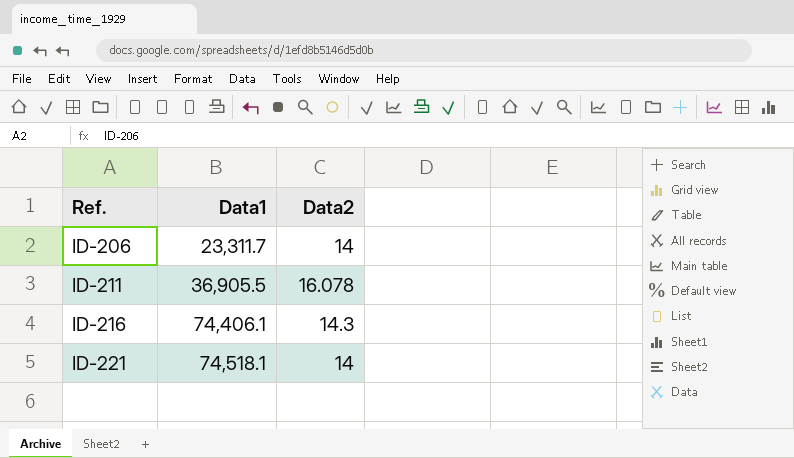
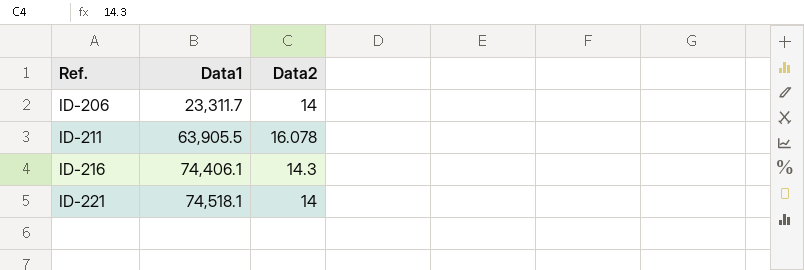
ID-211 | Data1: 36,905.5 -> 63,905.5

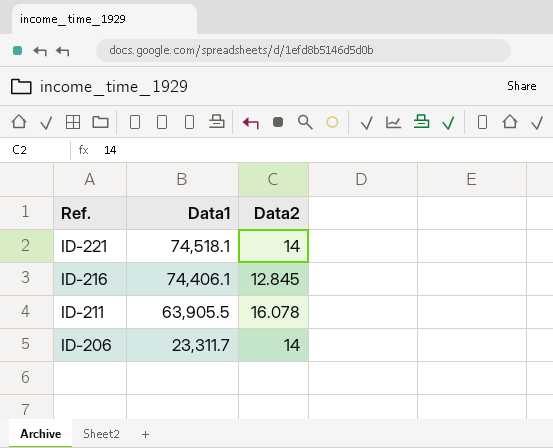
row order: Ref. ascending -> Ref. descending
ID-216 | Data2: 14.3 -> 12.845

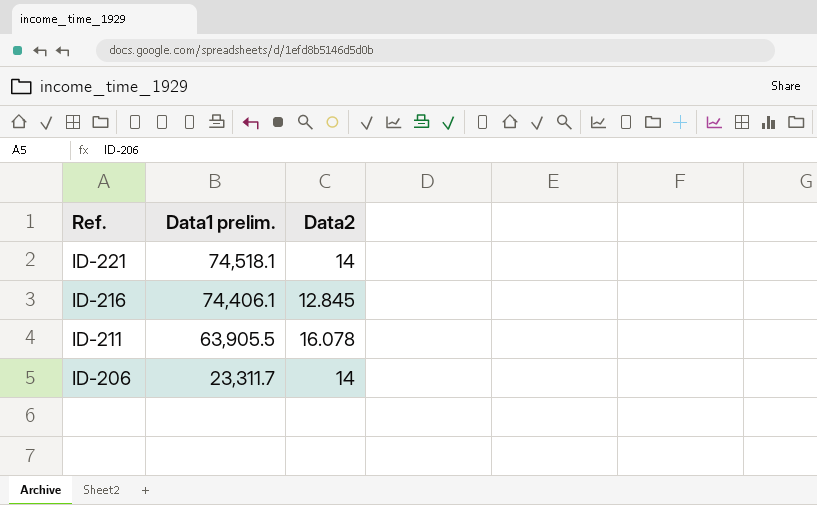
column name: Data1 -> Data1 prelim.

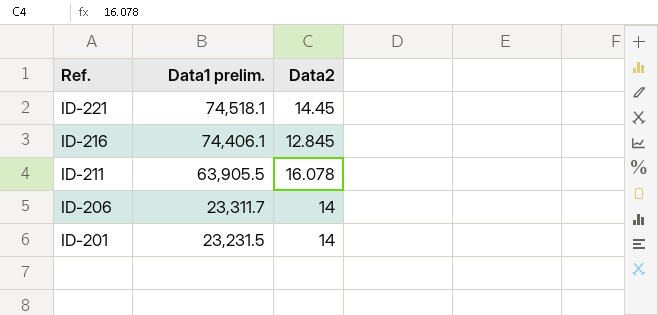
ID-221 | Data2: 14 -> 14.45
row ID-201: none -> 23,231.5 | 14

